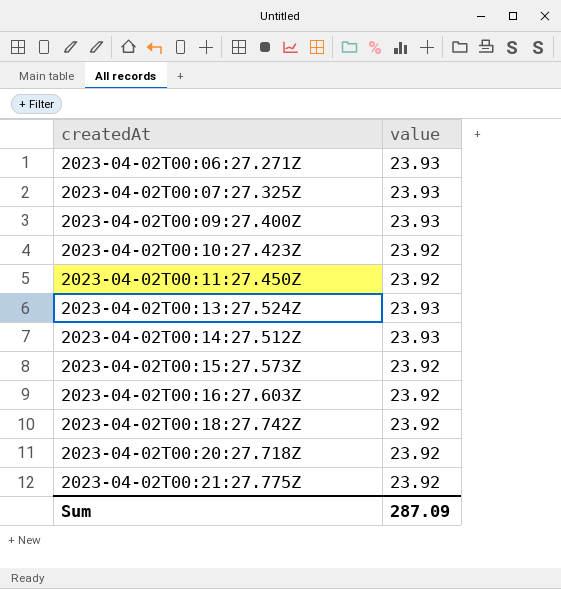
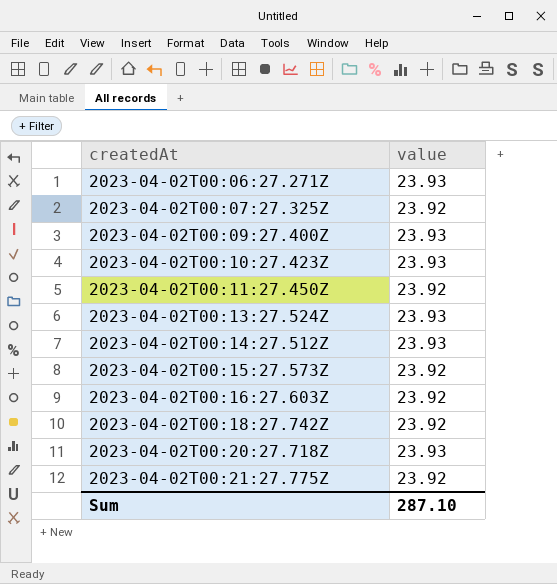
2023-04-02T00:07:27.325Z | value: 23.93 -> 23.92
2023-04-02T00:10:27.423Z | value: 23.92 -> 23.93
2023-04-02T00:20:27.718Z | value: 23.92 -> 23.93
Sum | value: 287.09 -> 287.10

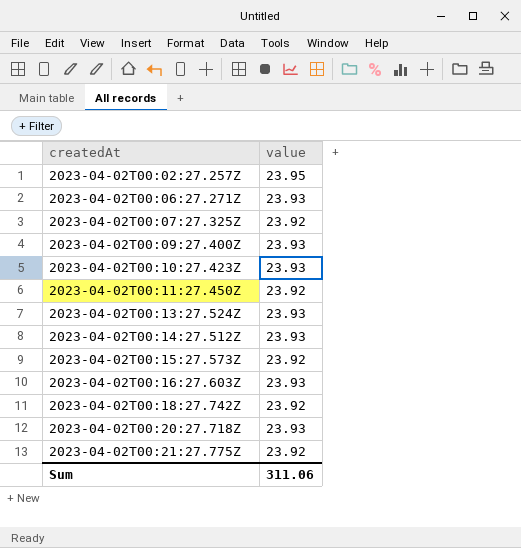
row 2023-04-02T00:02:27.257Z: none -> 23.95
2023-04-02T00:16:27.603Z | value: 23.92 -> 23.93
Sum | value: 287.10 -> 311.06

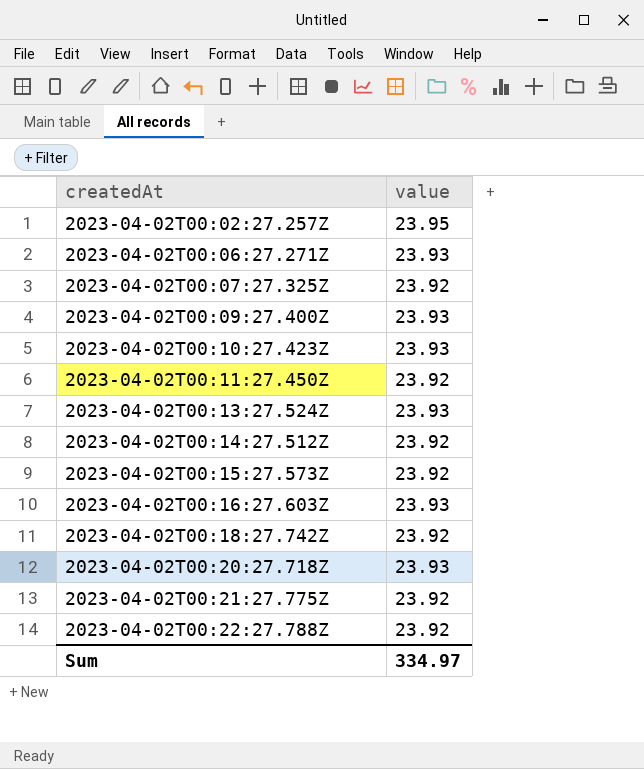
2023-04-02T00:14:27.512Z | value: 23.93 -> 23.92
row 2023-04-02T00:22:27.788Z: none -> 23.92
Sum | value: 311.06 -> 334.97

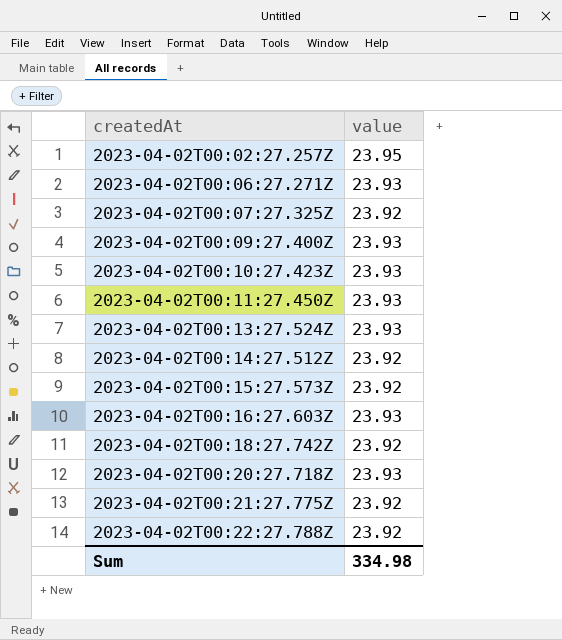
2023-04-02T00:11:27.450Z | value: 23.92 -> 23.93
Sum | value: 334.97 -> 334.98

